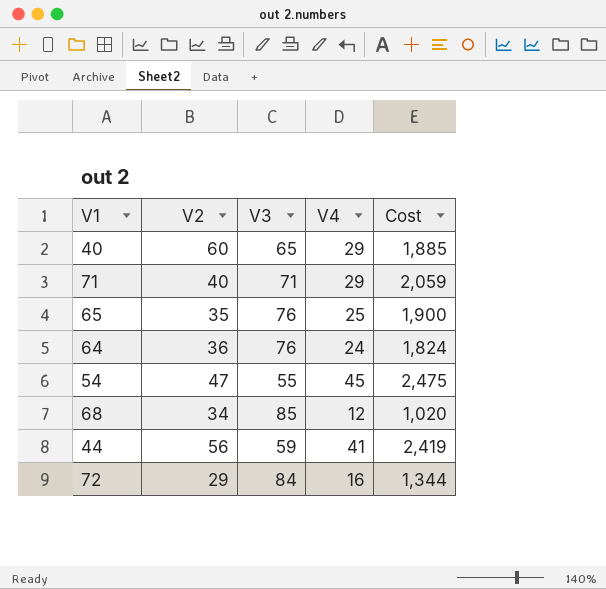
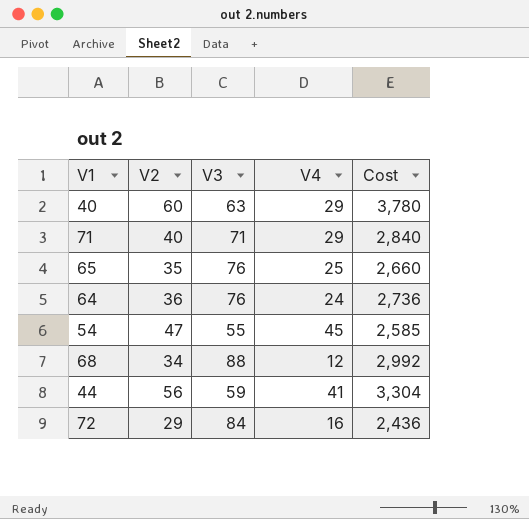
column Cost | formula: [V3] * [V4] -> [V2] * [V3]
40 | V3: 65 -> 63
68 | V3: 85 -> 88

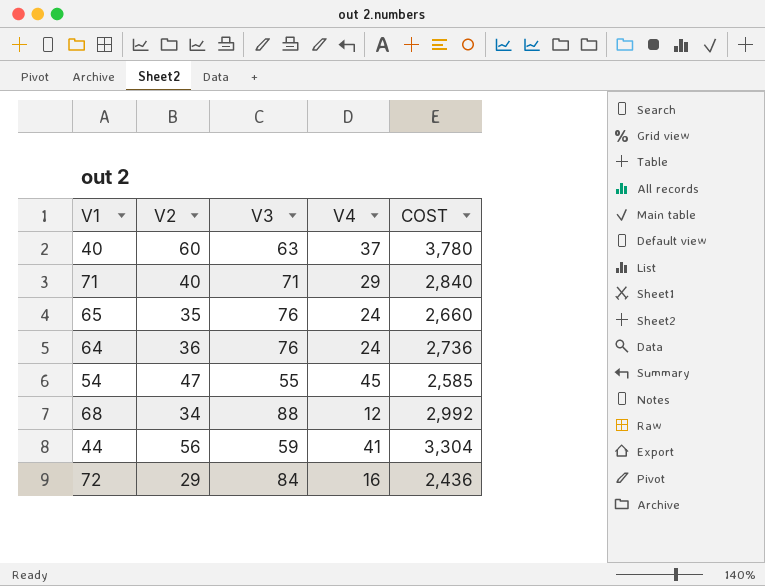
column name: Cost -> COST
40 | V4: 29 -> 37
65 | V4: 25 -> 24

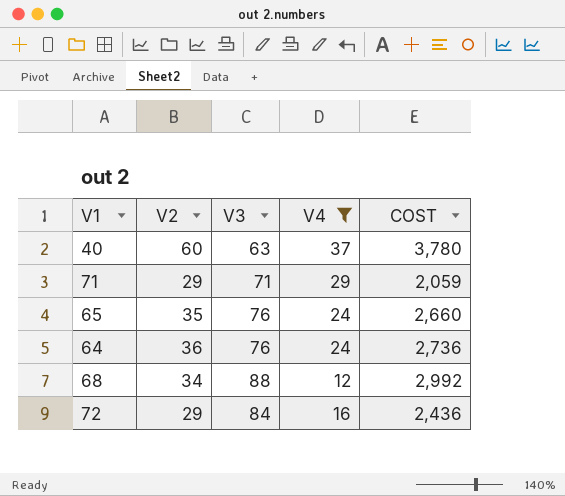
filter: none -> V4 <= 37
71 | V2: 40 -> 29
71 | COST: 2,840 -> 2,059

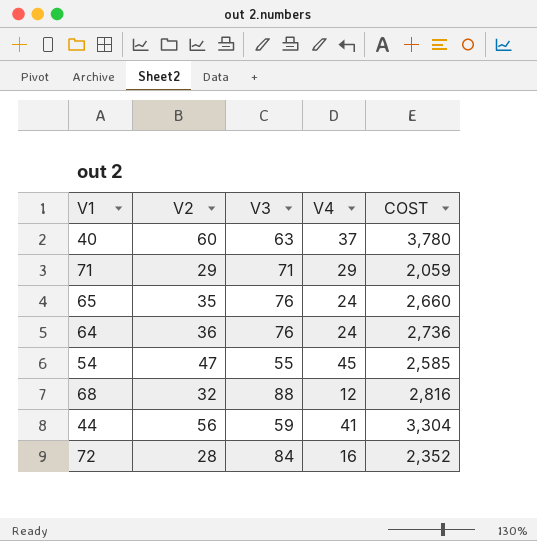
filter: V4 <= 37 -> none
68 | V2: 34 -> 32
68 | COST: 2,992 -> 2,816
72 | V2: 29 -> 28
72 | COST: 2,436 -> 2,352

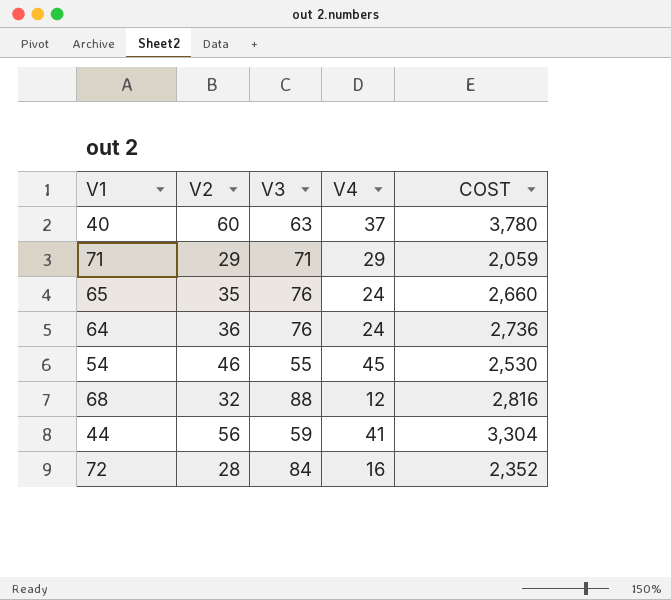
54 | V2: 47 -> 46
54 | COST: 2,585 -> 2,530

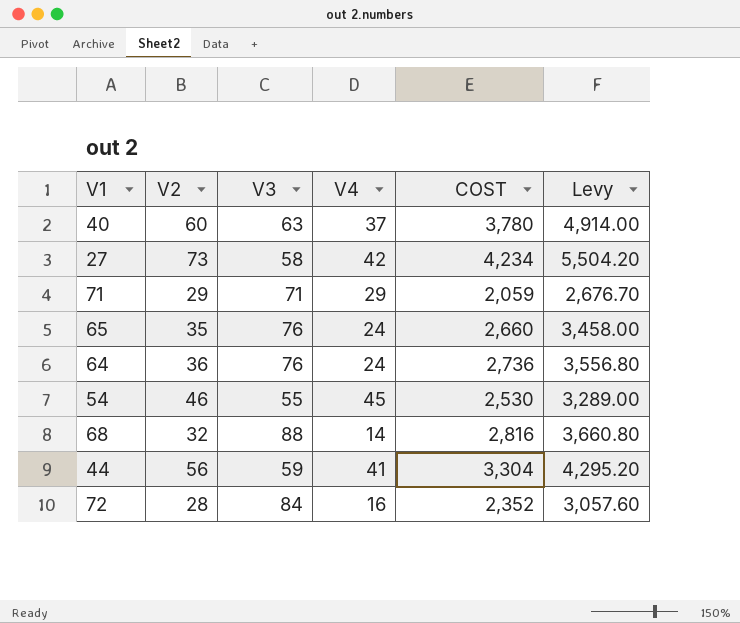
column Levy | formula: none -> [COST] * 1.3
row 27: none -> 73 | 58 | 42 | 4,234 | 5,504.20
68 | V4: 12 -> 14

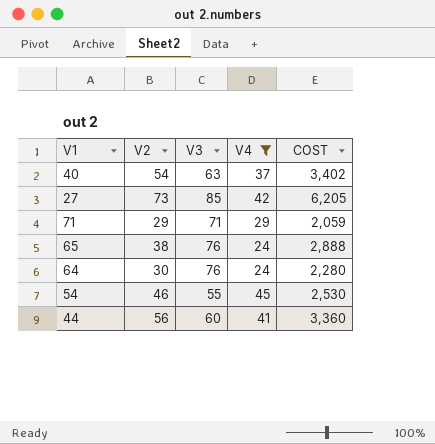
filter: none -> V4 >= 24
column Levy | formula: [COST] * 1.3 -> none
40 | V2: 60 -> 54
40 | COST: 3,780 -> 3,402
27 | V3: 58 -> 85
27 | COST: 4,234 -> 6,205
65 | V2: 35 -> 38
65 | COST: 2,660 -> 2,888
64 | V2: 36 -> 30
64 | COST: 2,736 -> 2,280
44 | V3: 59 -> 60
44 | COST: 3,304 -> 3,360

